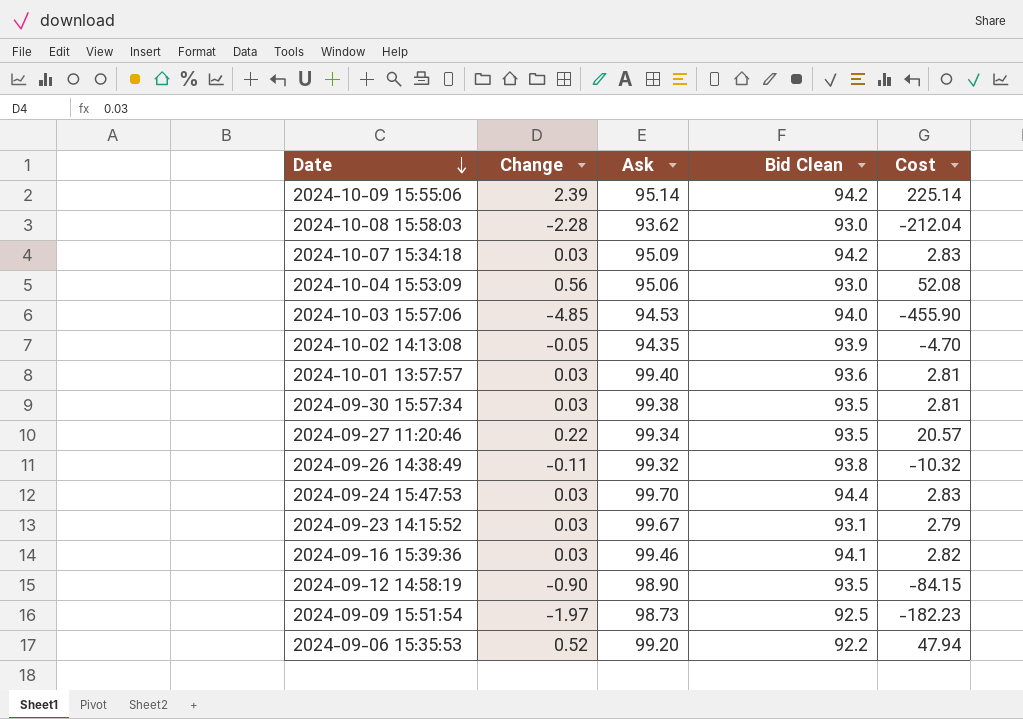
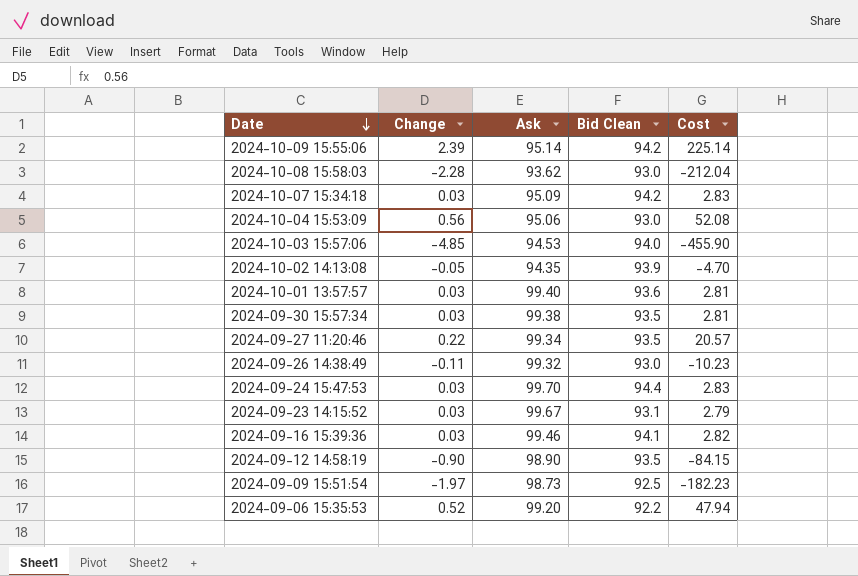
2024-09-26 14:38:49 | Bid Clean: 93.8 -> 93.0
2024-09-26 14:38:49 | Cost: -10.32 -> -10.23

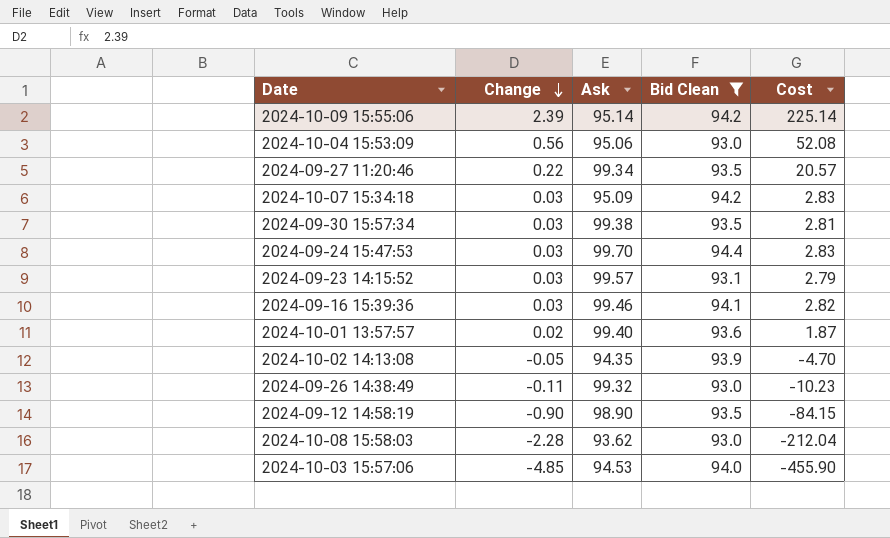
filter: none -> Bid Clean >= 93.0
row order: Date descending -> Change descending
2024-09-23 14:15:52 | Ask: 99.67 -> 99.57
2024-10-01 13:57:57 | Change: 0.03 -> 0.02
2024-10-01 13:57:57 | Cost: 2.81 -> 1.87

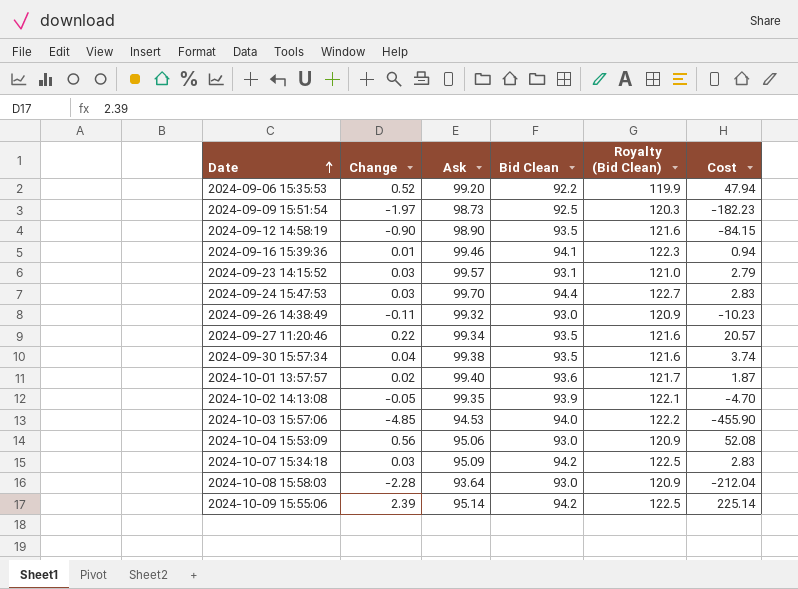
filter: Bid Clean >= 93.0 -> none
row order: Change descending -> Date ascending
column Royalty (Bid Clean) | formula: none -> [Bid Clean] * 1.3
2024-09-16 15:39:36 | Change: 0.03 -> 0.01
2024-09-16 15:39:36 | Cost: 2.82 -> 0.94
2024-09-30 15:57:34 | Change: 0.03 -> 0.04
2024-09-30 15:57:34 | Cost: 2.81 -> 3.74
2024-10-02 14:13:08 | Ask: 94.35 -> 99.35
2024-10-08 15:58:03 | Ask: 93.62 -> 93.64

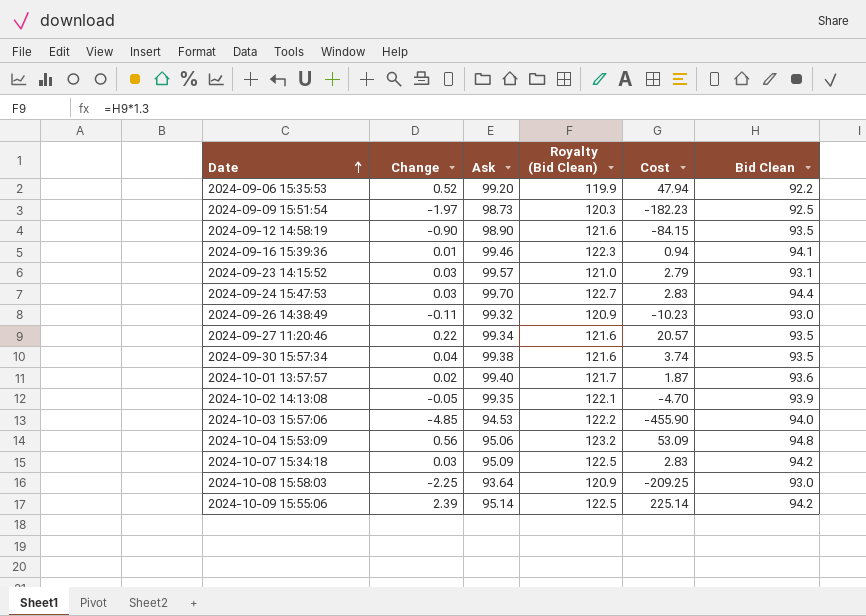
column Bid Clean | position: 4 -> 6
2024-10-04 15:53:09 | Royalty (Bid Clean): 120.9 -> 123.2
2024-10-04 15:53:09 | Cost: 52.08 -> 53.09
2024-10-04 15:53:09 | Bid Clean: 93.0 -> 94.8
2024-10-08 15:58:03 | Change: -2.28 -> -2.25
2024-10-08 15:58:03 | Cost: -212.04 -> -209.25

